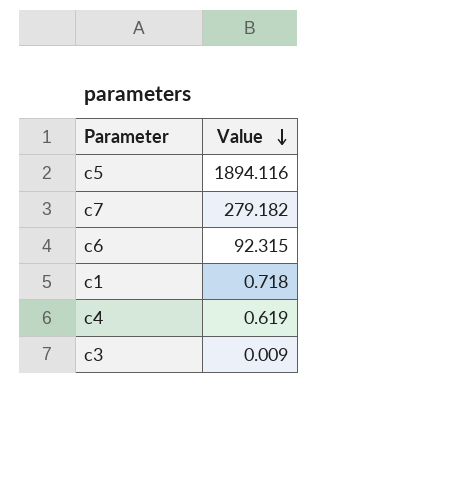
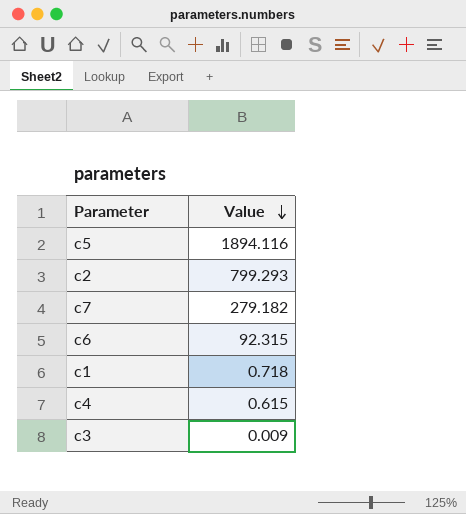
row c2: none -> 799.293
c4 | Value: 0.619 -> 0.615

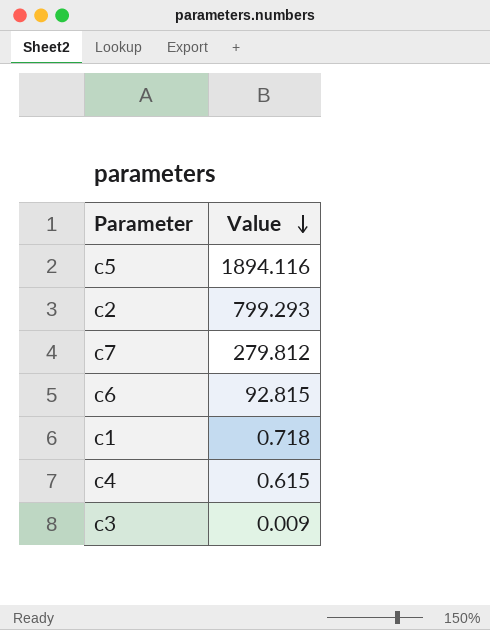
c7 | Value: 279.182 -> 279.812
c6 | Value: 92.315 -> 92.815

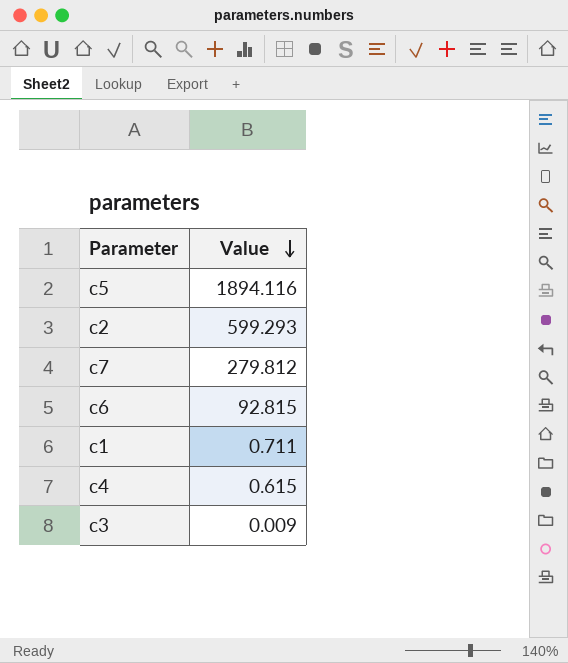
c2 | Value: 799.293 -> 599.293
c1 | Value: 0.718 -> 0.711

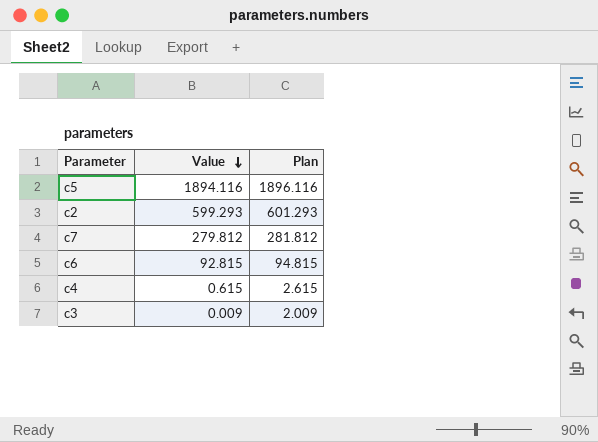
column Plan | formula: none -> [Value] + 2
row c1: 0.711 -> none

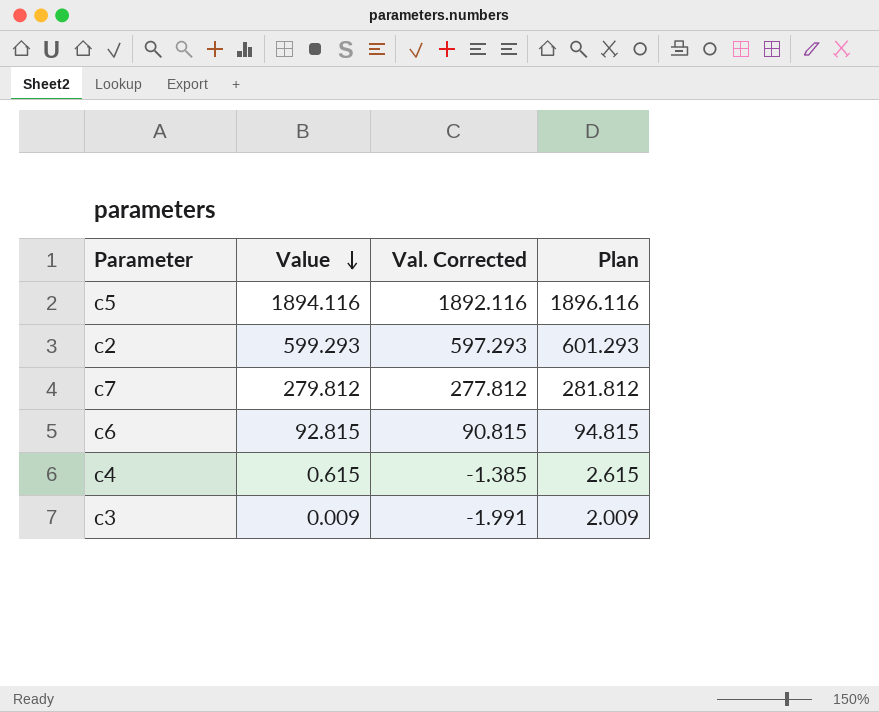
column Val. Corrected | formula: none -> [Value] - 2

